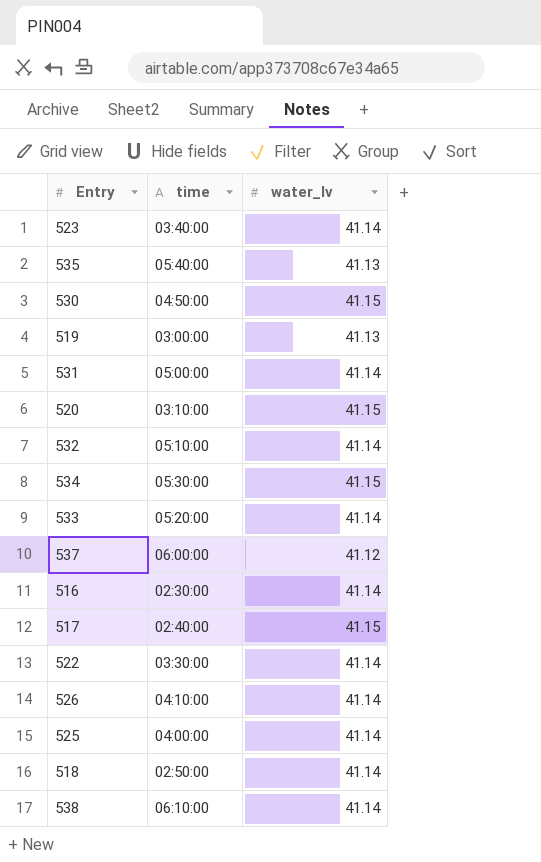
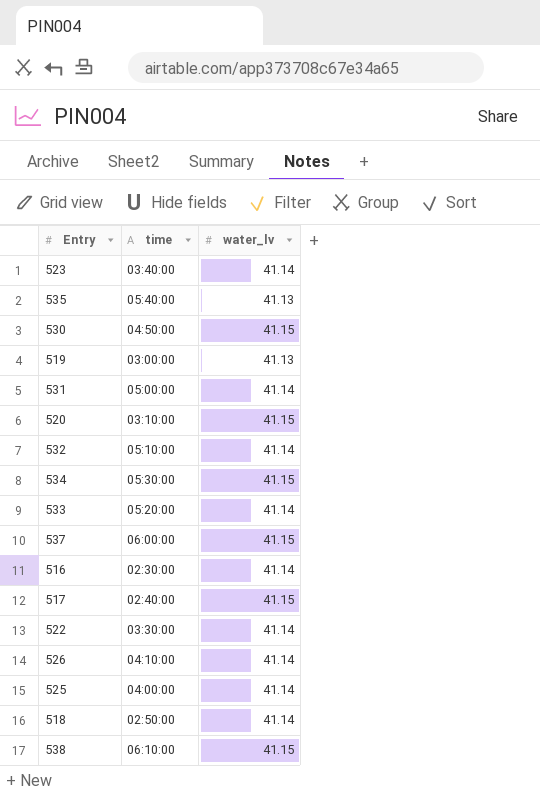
537 | water_lv: 41.12 -> 41.15
538 | water_lv: 41.14 -> 41.15

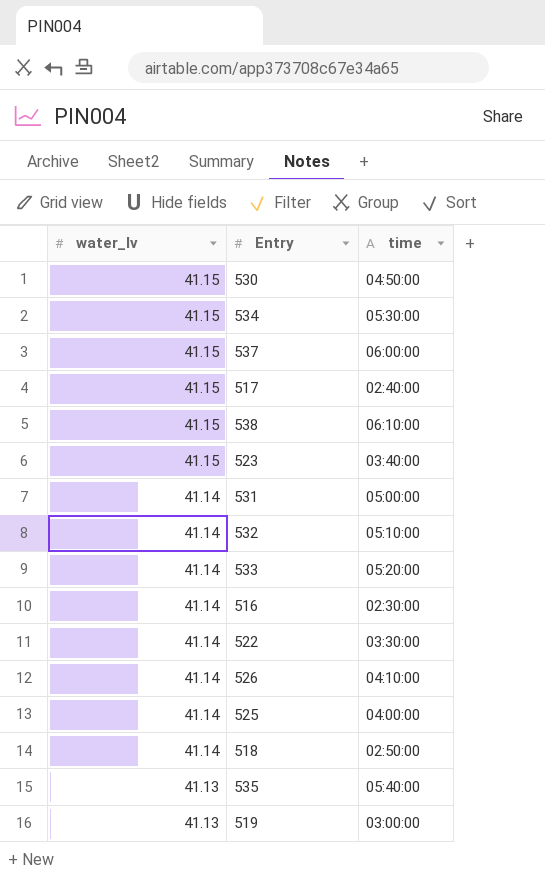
row order: none -> water_lv descending
column water_lv | position: 3 -> 1
row 520: 03:10:00 | 41.15 -> none
523 | water_lv: 41.14 -> 41.15

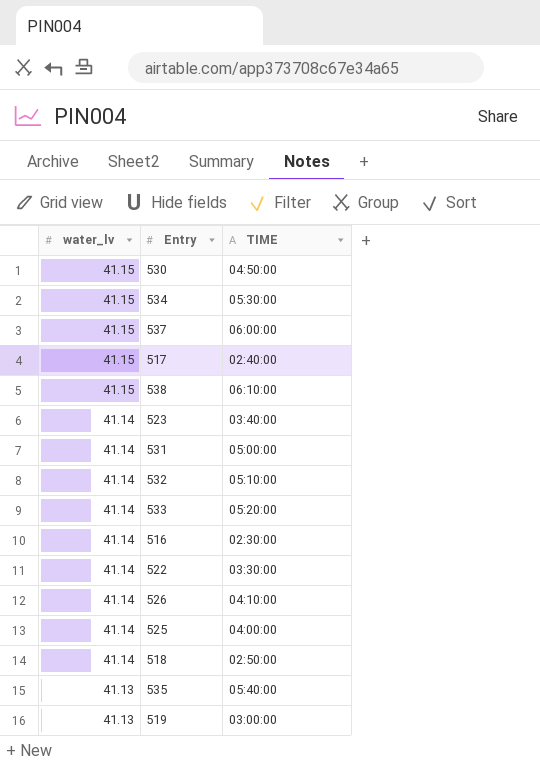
column name: time -> TIME
523 | water_lv: 41.15 -> 41.14

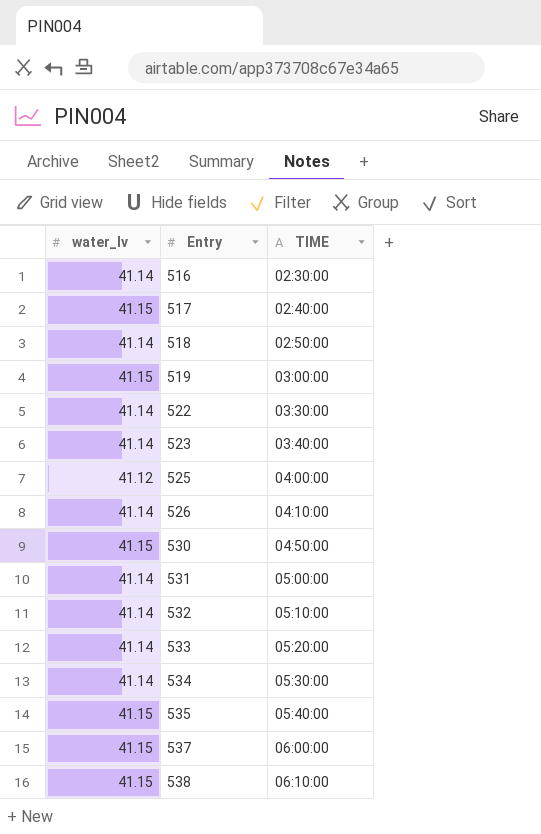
row order: water_lv descending -> Entry ascending
519 | water_lv: 41.13 -> 41.15
525 | water_lv: 41.14 -> 41.12
534 | water_lv: 41.15 -> 41.14
535 | water_lv: 41.13 -> 41.15

